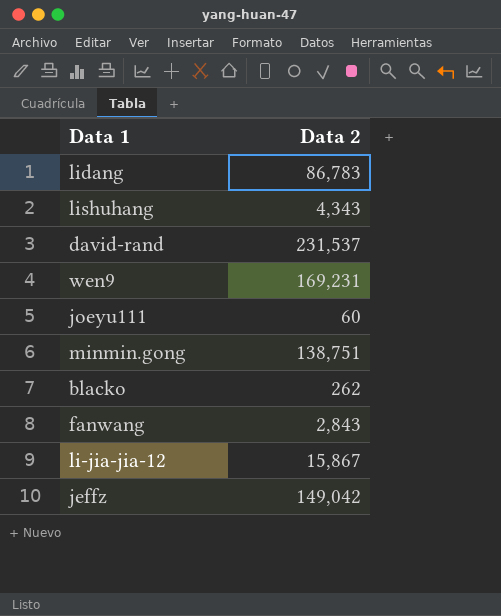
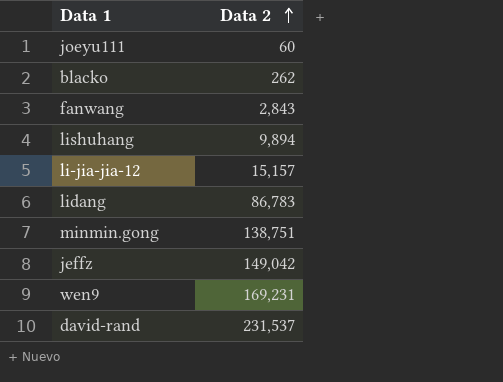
row order: none -> Data 2 ascending
lishuhang | Data 2: 4,343 -> 9,894
li-jia-jia-12 | Data 2: 15,867 -> 15,157

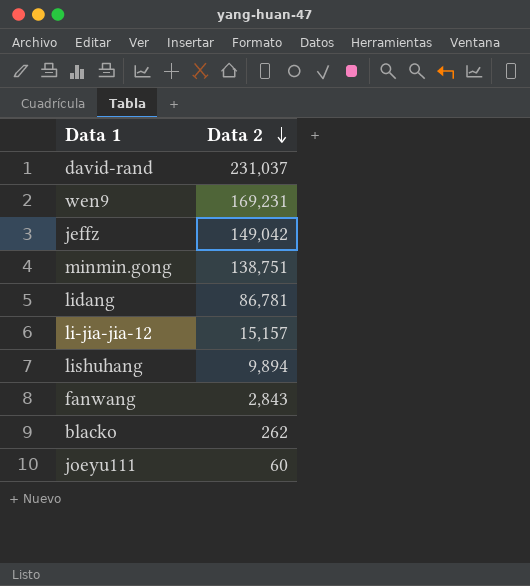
row order: Data 2 ascending -> Data 2 descending
david-rand | Data 2: 231,537 -> 231,037
lidang | Data 2: 86,783 -> 86,781

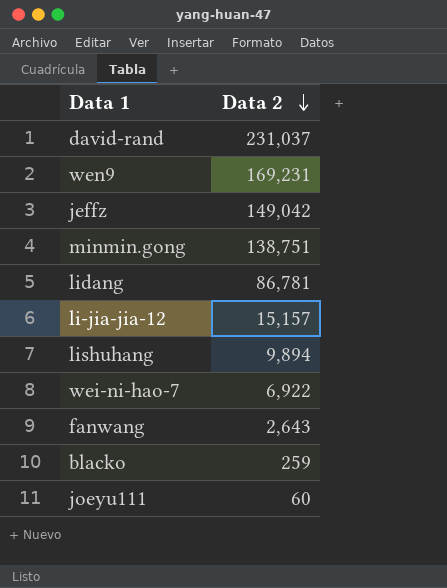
row wei-ni-hao-7: none -> 6,922
fanwang | Data 2: 2,843 -> 2,643
blacko | Data 2: 262 -> 259

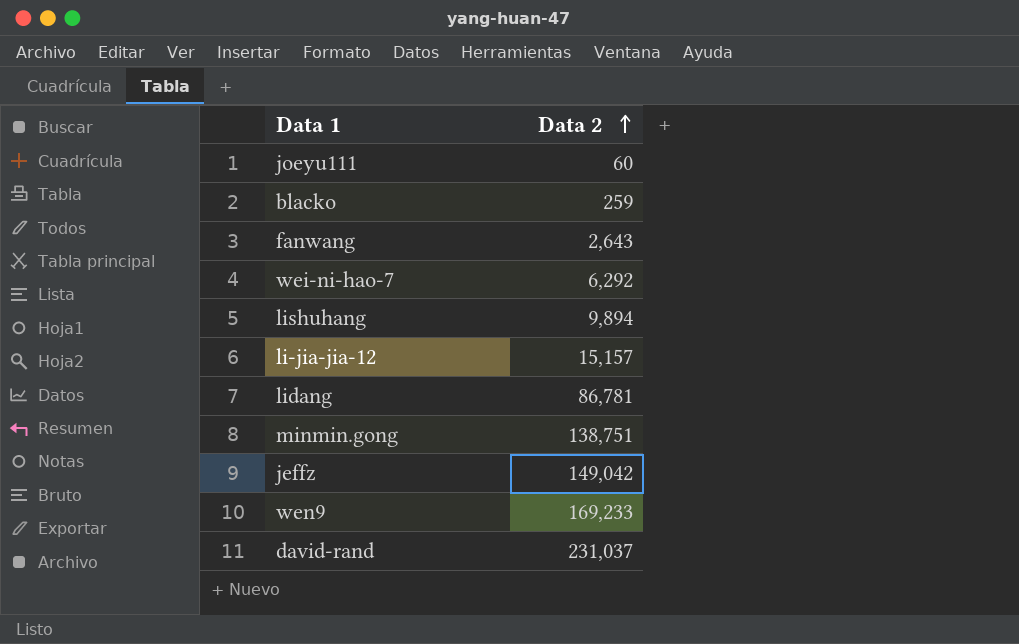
row order: Data 2 descending -> Data 2 ascending
wei-ni-hao-7 | Data 2: 6,922 -> 6,292
wen9 | Data 2: 169,231 -> 169,233

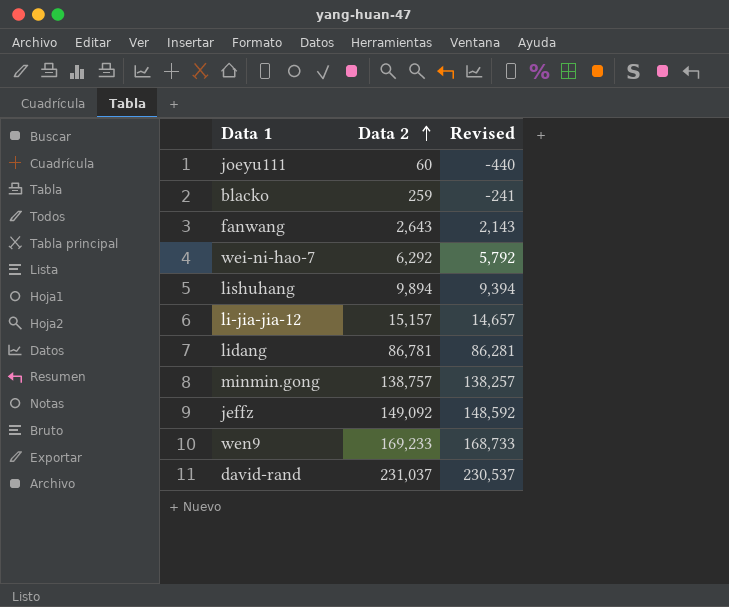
column Revised | formula: none -> [Data 2] - 500
minmin.gong | Data 2: 138,751 -> 138,757
jeffz | Data 2: 149,042 -> 149,092

